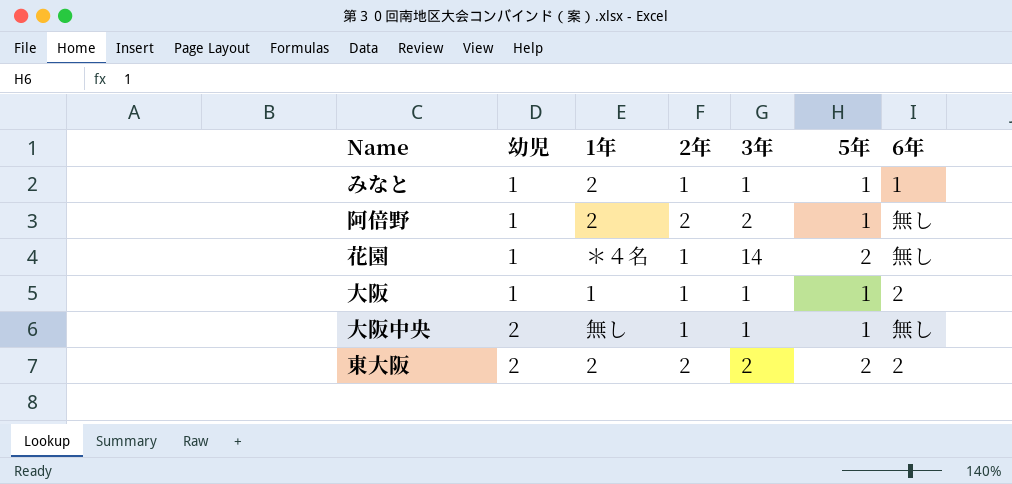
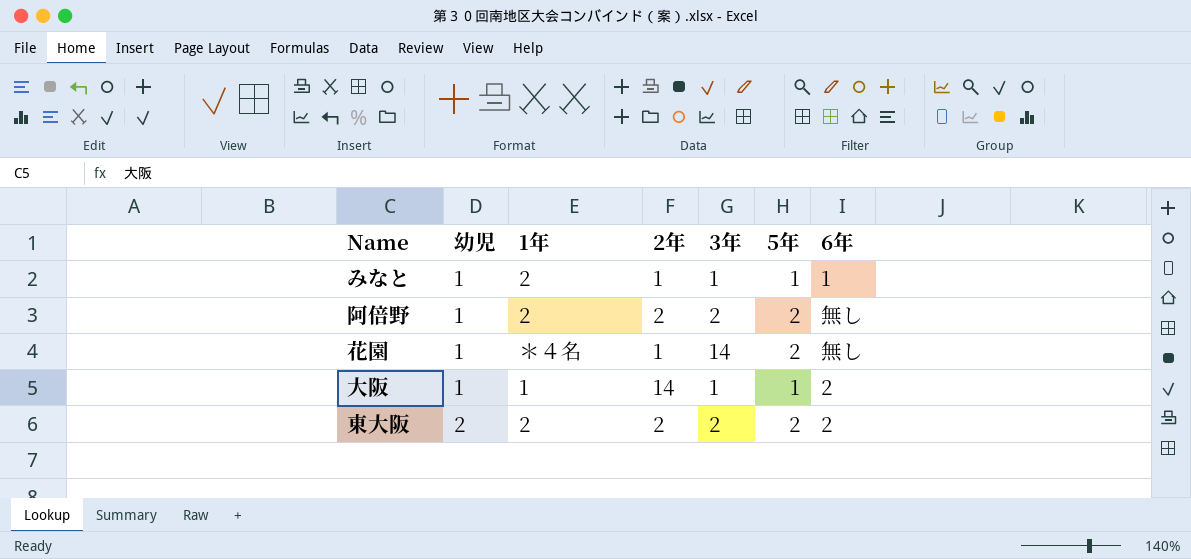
row 大阪中央: 2 | 無し | 1 | 1 | 1 | 無し -> none
阿倍野 | 5年: 1 -> 2
大阪 | 2年: 1 -> 14

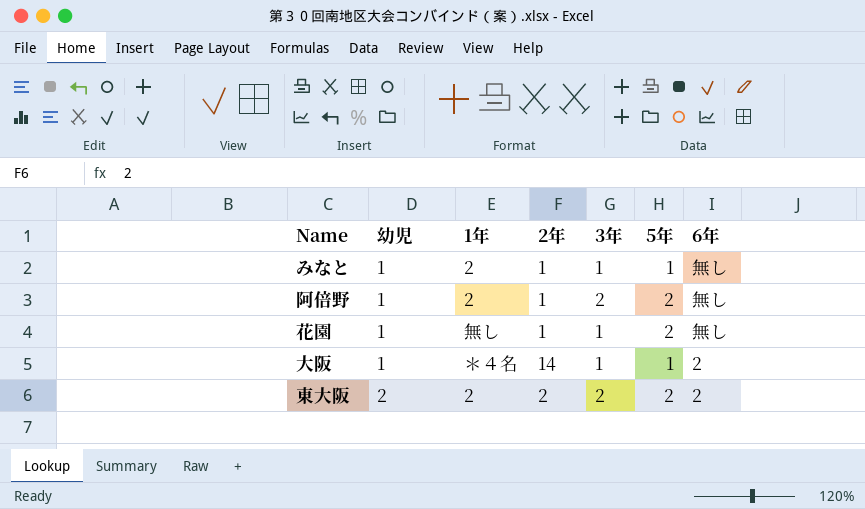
みなと | 6年: 1 -> 無し
阿倍野 | 2年: 2 -> 1
花園 | 1年: ＊４名 -> 無し
花園 | 3年: 14 -> 1
大阪 | 1年: 1 -> ＊４名

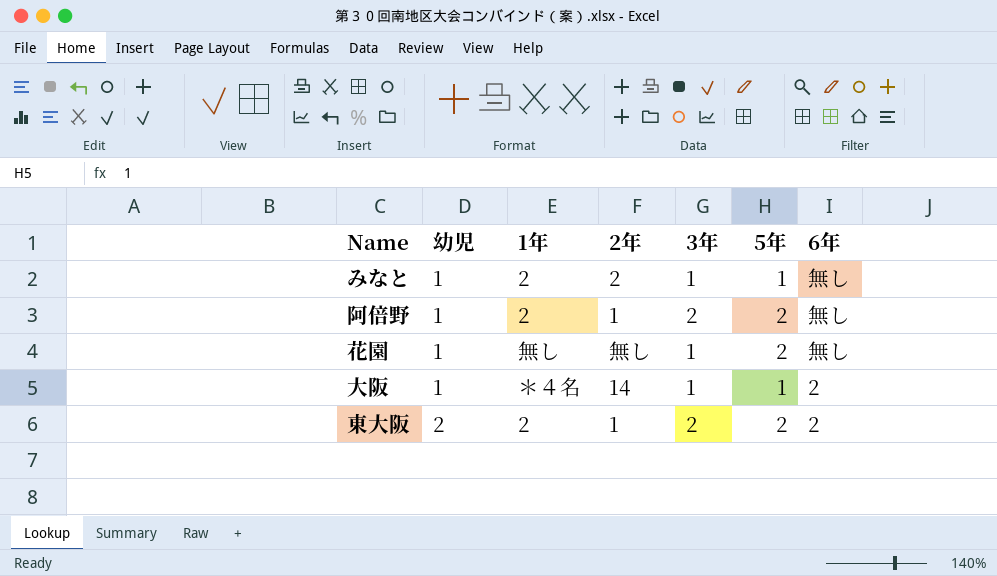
みなと | 2年: 1 -> 2
花園 | 2年: 1 -> 無し
東大阪 | 2年: 2 -> 1

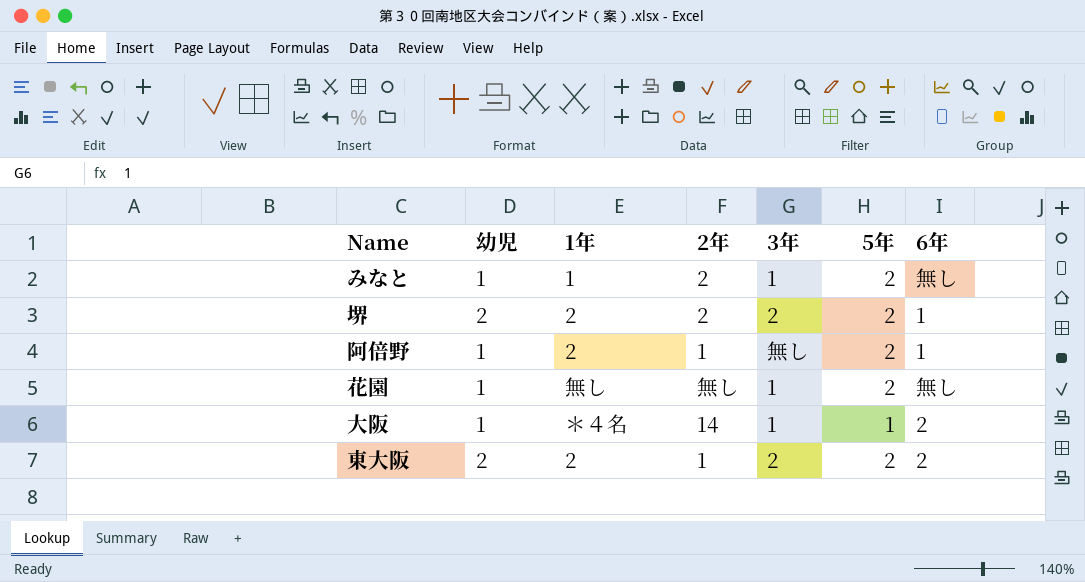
みなと | 1年: 2 -> 1
みなと | 5年: 1 -> 2
row 堺: none -> 2 | 2 | 2 | 2 | 2 | 1
阿倍野 | 3年: 2 -> 無し
阿倍野 | 6年: 無し -> 1

